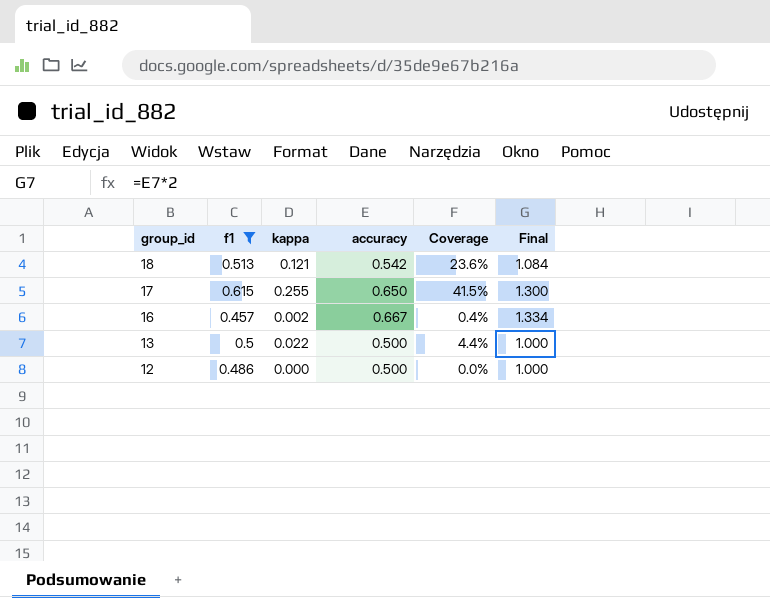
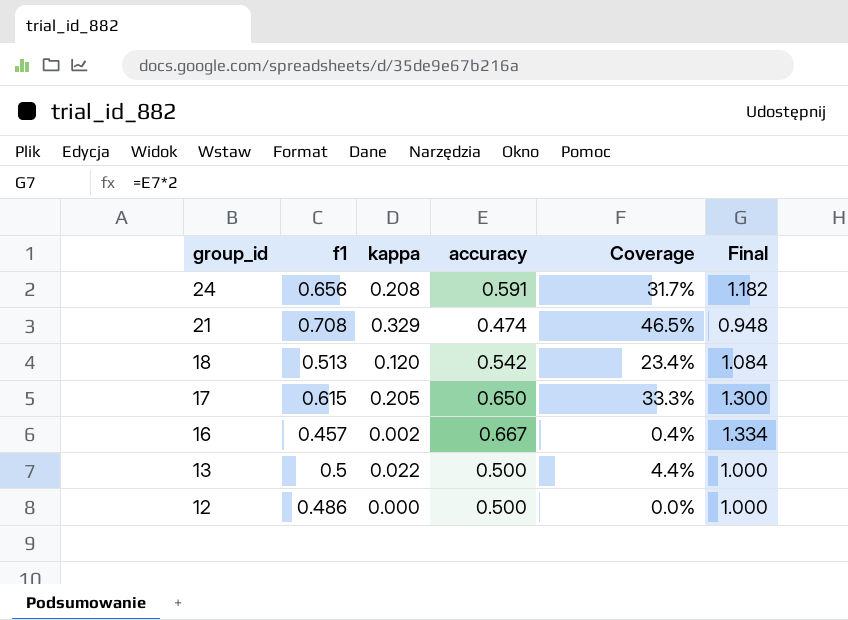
filter: f1 <= 0.615 -> none
18 | kappa: 0.121 -> 0.120
18 | Coverage: 23.6% -> 23.4%
17 | kappa: 0.255 -> 0.205
17 | Coverage: 41.5% -> 33.3%

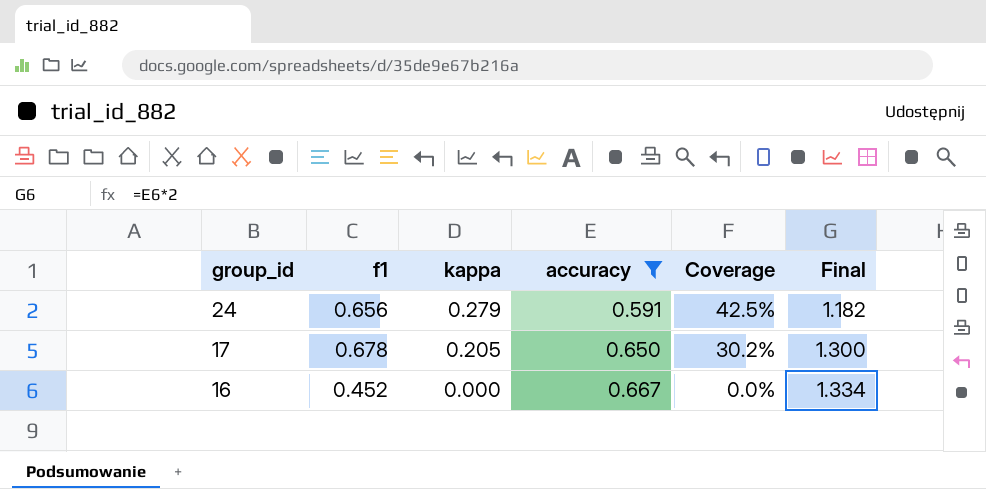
filter: none -> accuracy >= 0.591
24 | kappa: 0.208 -> 0.279
24 | Coverage: 31.7% -> 42.5%
17 | f1: 0.615 -> 0.678
17 | Coverage: 33.3% -> 30.2%
16 | f1: 0.457 -> 0.452
16 | kappa: 0.002 -> 0.000
16 | Coverage: 0.4% -> 0.0%

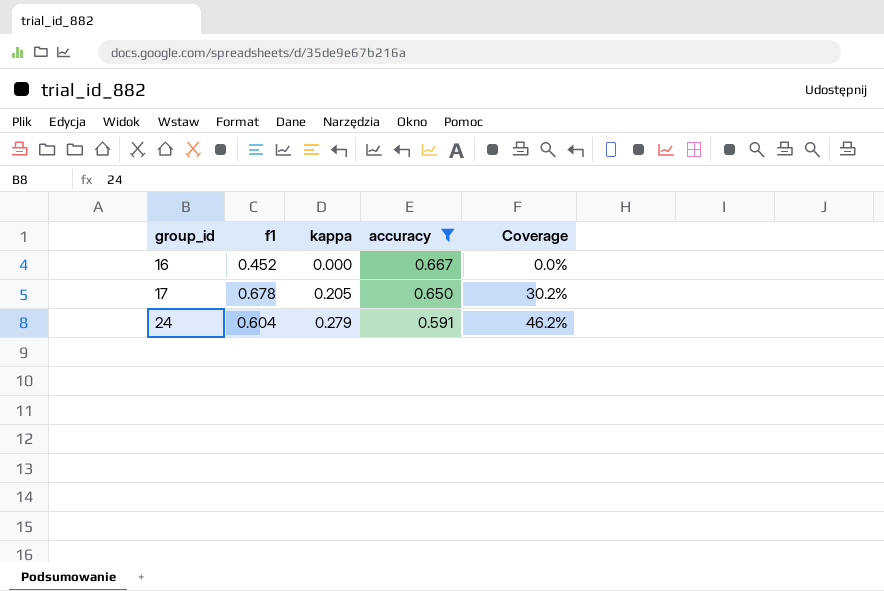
row order: group_id descending -> group_id ascending
column Final | formula: [accuracy] * 2 -> none
24 | f1: 0.656 -> 0.604
24 | Coverage: 42.5% -> 46.2%

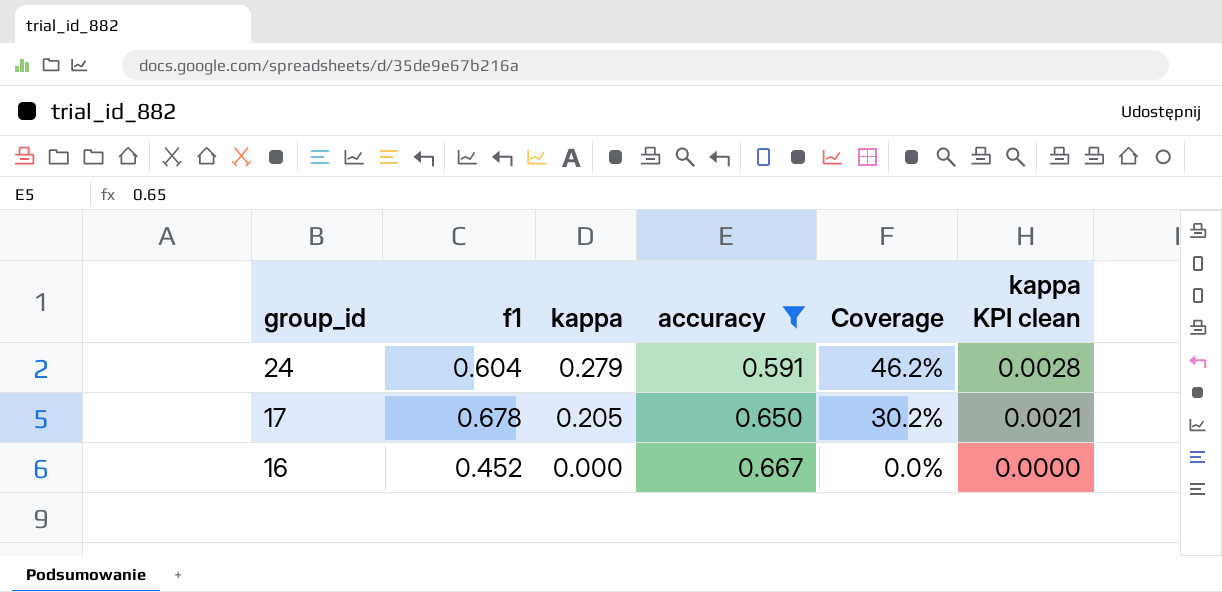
row order: group_id ascending -> group_id descending
column kappa KPI clean | formula: none -> [kappa] * 0.01

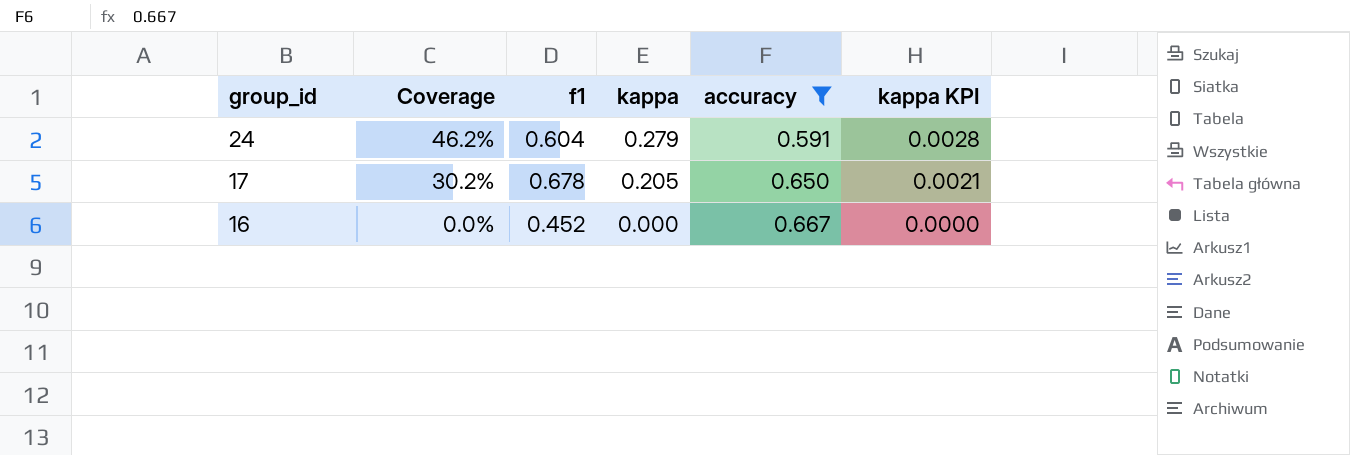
column Coverage | position: 5 -> 2
column name: kappa KPI clean -> kappa KPI

